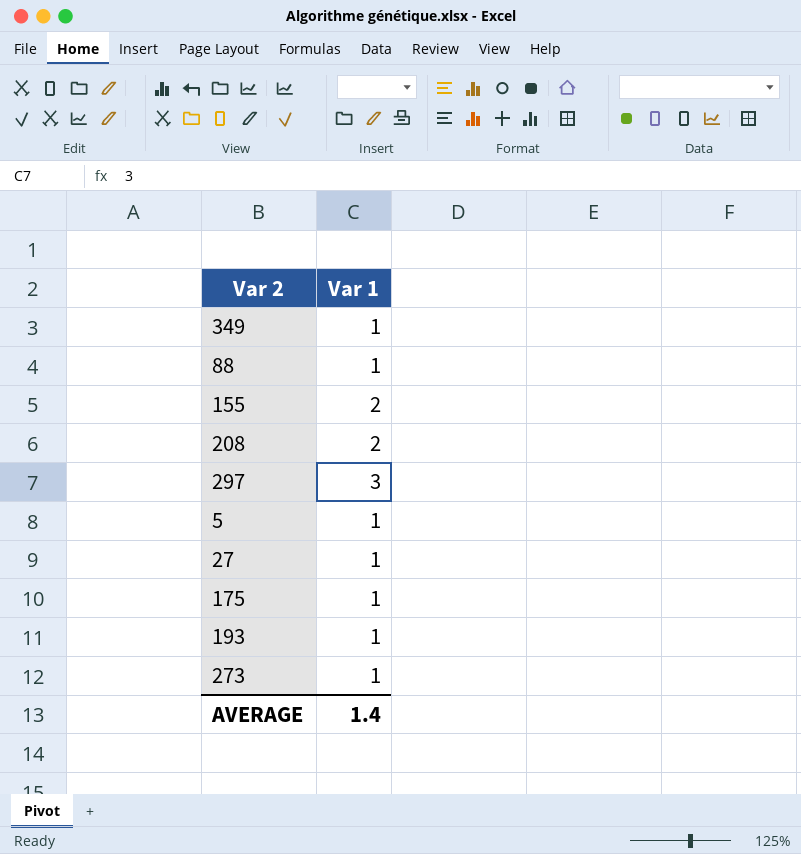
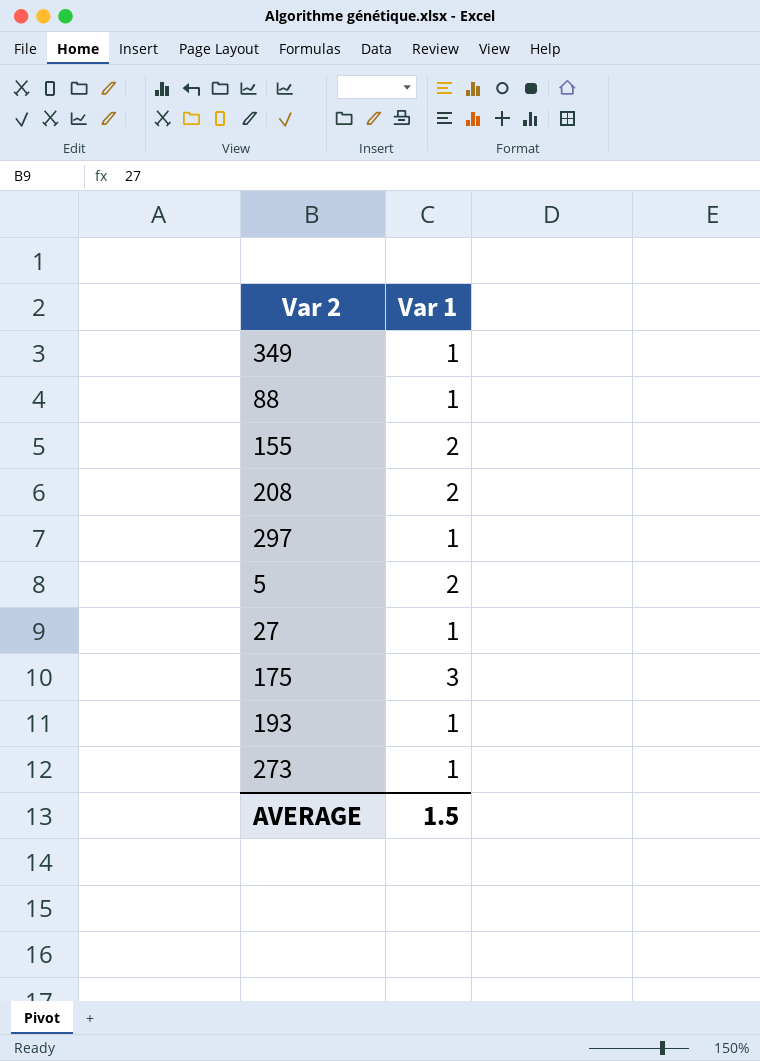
297 | Var 1: 3 -> 1
5 | Var 1: 1 -> 2
175 | Var 1: 1 -> 3
AVERAGE | Var 1: 1.4 -> 1.5

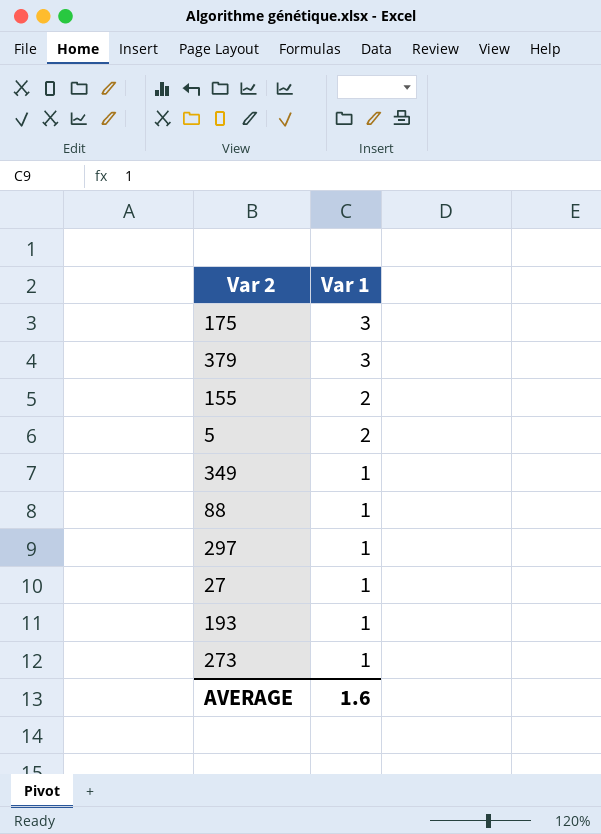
row order: none -> Var 1 descending
row 208: 2 -> none
row 379: none -> 3
AVERAGE | Var 1: 1.5 -> 1.6

